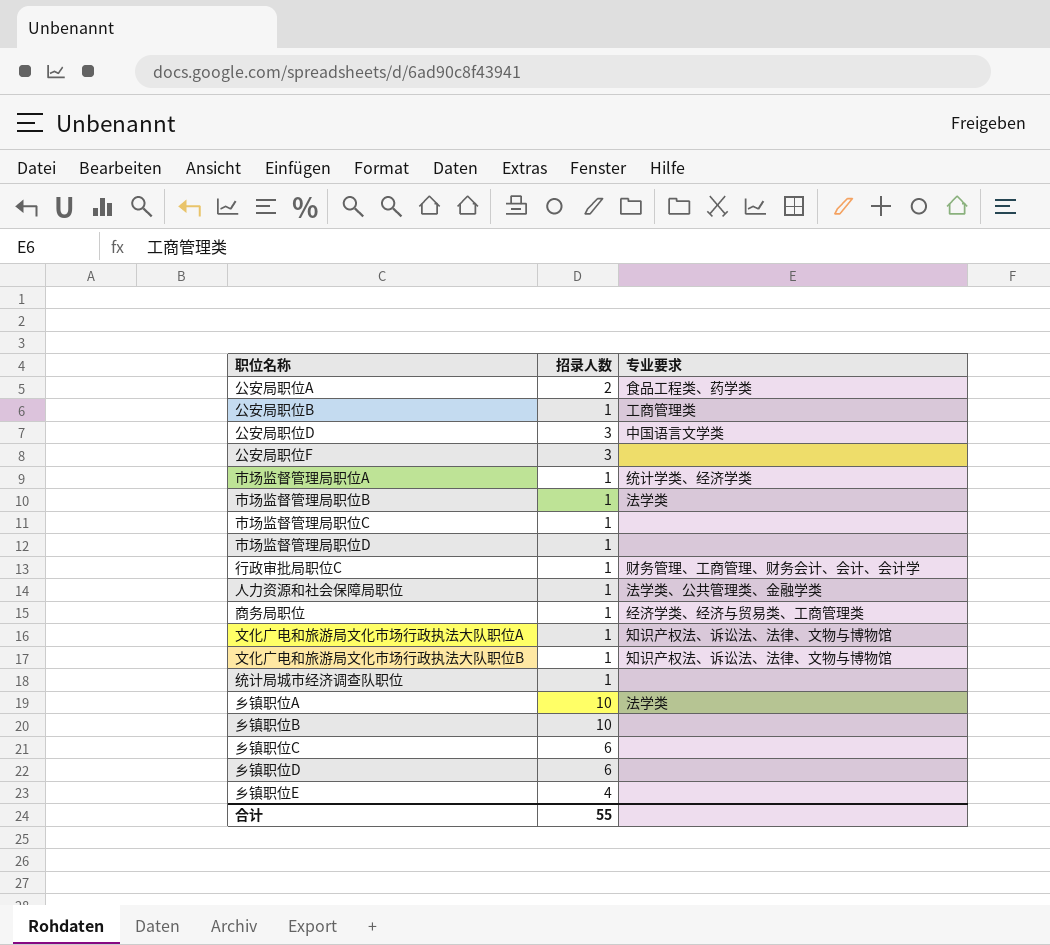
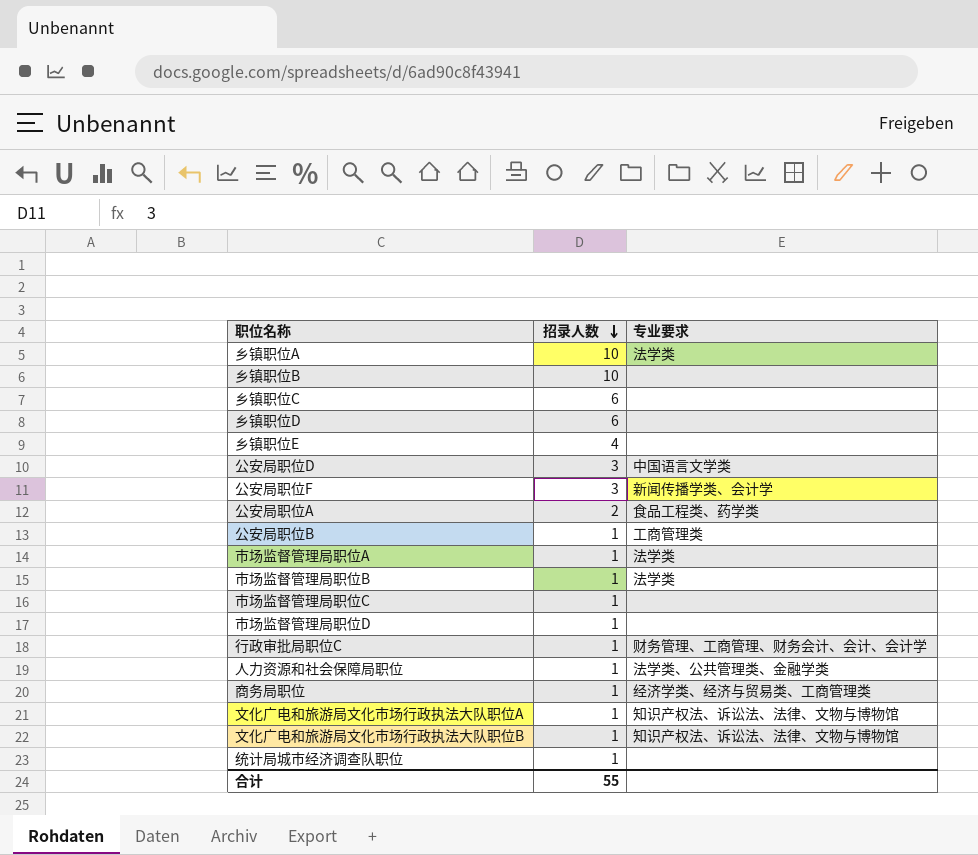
row order: none -> 招录人数 descending
公安局职位F | 专业要求: none -> 新闻传播学类、会计学
市场监督管理局职位A | 专业要求: 统计学类、经济学类 -> 法学类

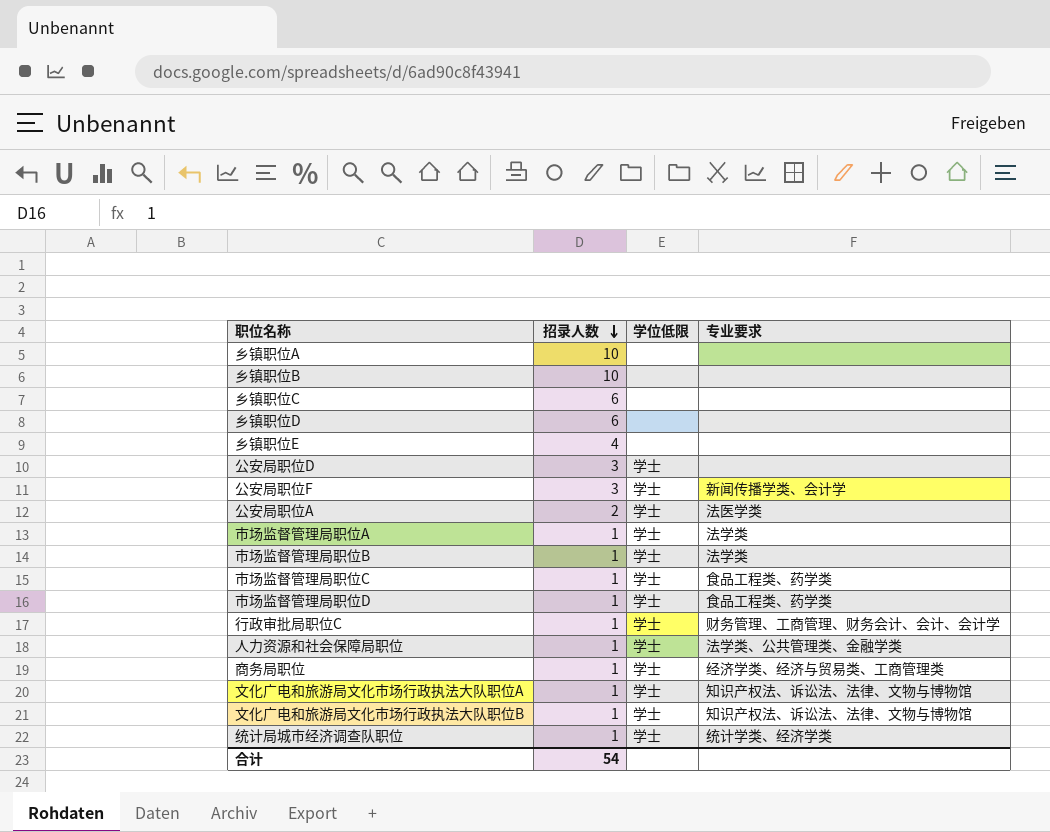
column 学位低限 | position: none -> 3
row 公安局职位B: 1 | 工商管理类 -> none
乡镇职位A | 专业要求: 法学类 -> none
公安局职位D | 专业要求: 中国语言文学类 -> none
公安局职位A | 专业要求: 食品工程类、药学类 -> 法医学类
市场监督管理局职位C | 专业要求: none -> 食品工程类、药学类
市场监督管理局职位D | 专业要求: none -> 食品工程类、药学类
统计局城市经济调查队职位 | 专业要求: none -> 统计学类、经济学类
合计 | 招录人数: 55 -> 54

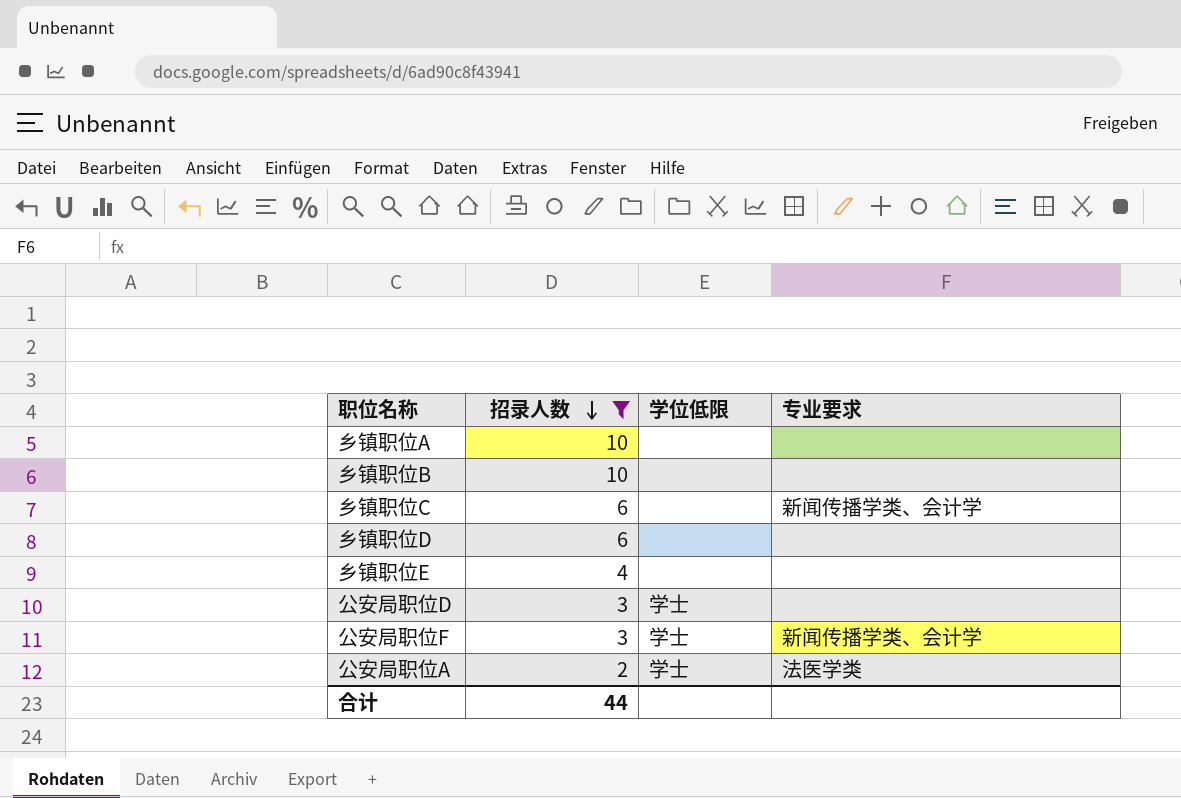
filter: none -> 招录人数 != 1
乡镇职位C | 专业要求: none -> 新闻传播学类、会计学
合计 | 招录人数: 54 -> 44

